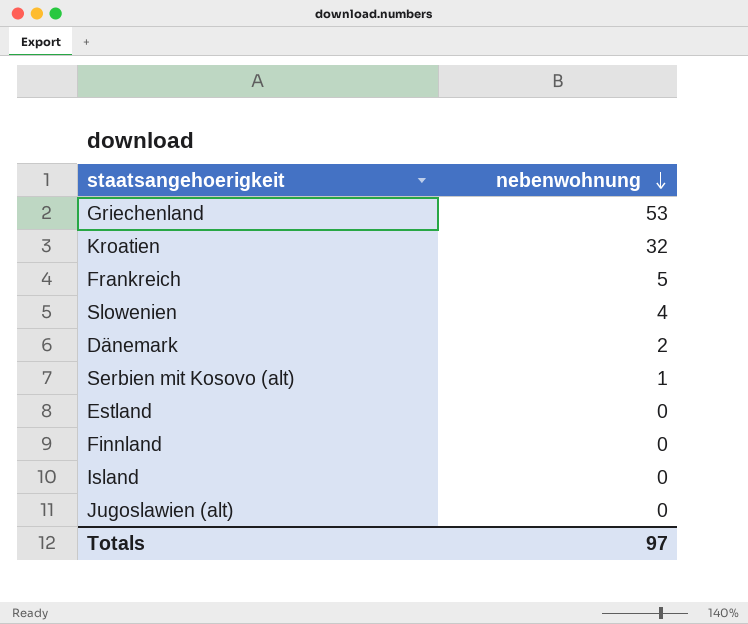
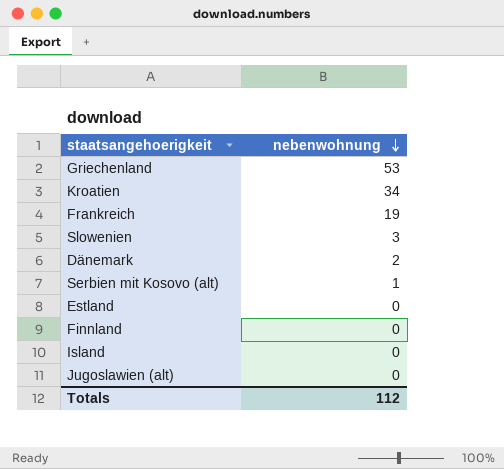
Kroatien | nebenwohnung: 32 -> 34
Frankreich | nebenwohnung: 5 -> 19
Slowenien | nebenwohnung: 4 -> 3
Totals | nebenwohnung: 97 -> 112

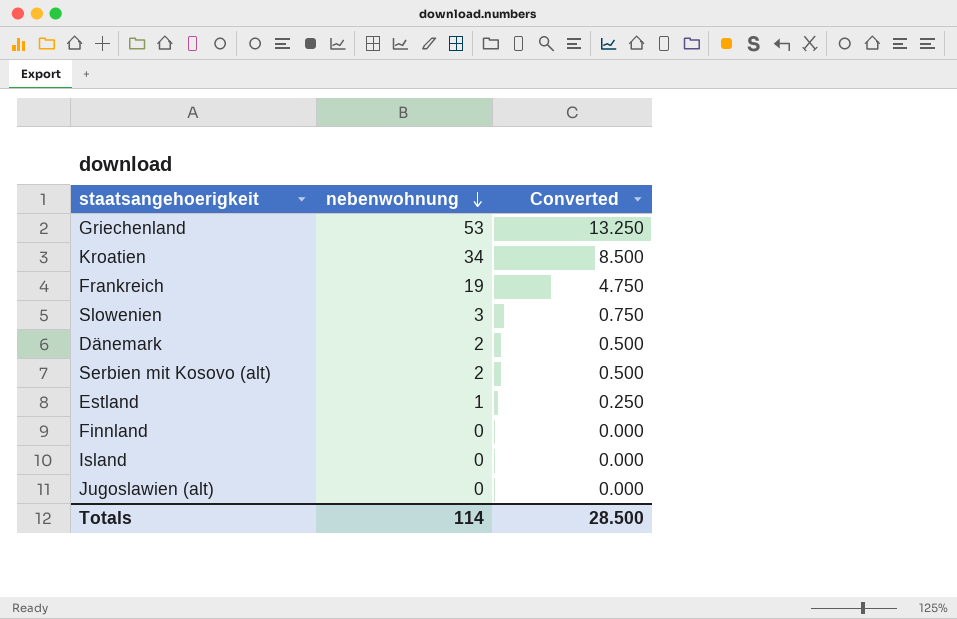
column Converted | formula: none -> [nebenwohnung] * 0.25
Serbien mit Kosovo (alt) | nebenwohnung: 1 -> 2
Estland | nebenwohnung: 0 -> 1
Totals | nebenwohnung: 112 -> 114

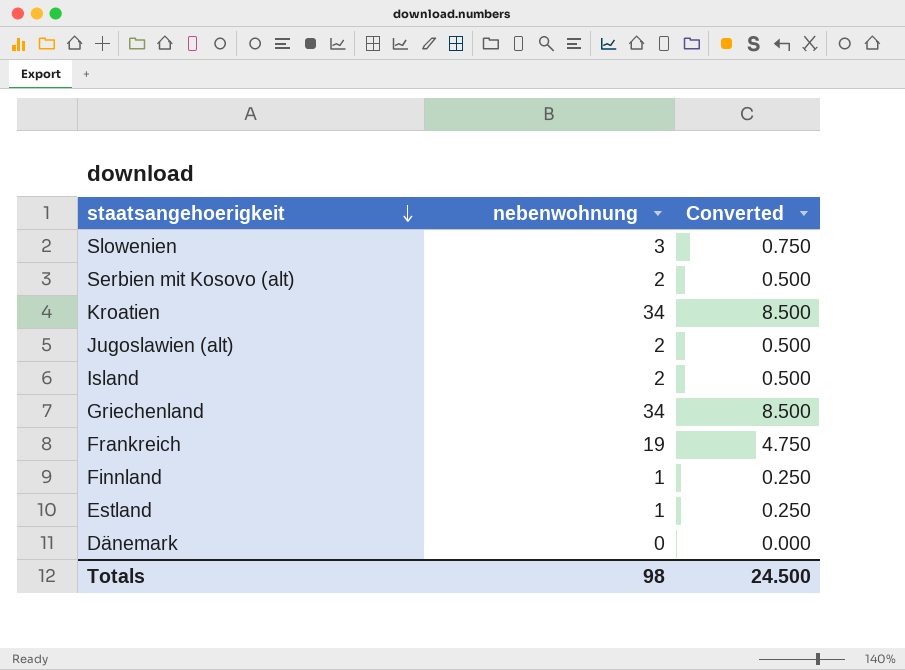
row order: nebenwohnung descending -> staatsangehoerigkeit descending
Jugoslawien (alt) | nebenwohnung: 0 -> 2
Jugoslawien (alt) | Converted: 0.000 -> 0.500
Island | nebenwohnung: 0 -> 2
Island | Converted: 0.000 -> 0.500
Griechenland | nebenwohnung: 53 -> 34
Griechenland | Converted: 13.250 -> 8.500
Finnland | nebenwohnung: 0 -> 1
Finnland | Converted: 0.000 -> 0.250
Dänemark | nebenwohnung: 2 -> 0
Dänemark | Converted: 0.500 -> 0.000
Totals | nebenwohnung: 114 -> 98
Totals | Converted: 28.500 -> 24.500

